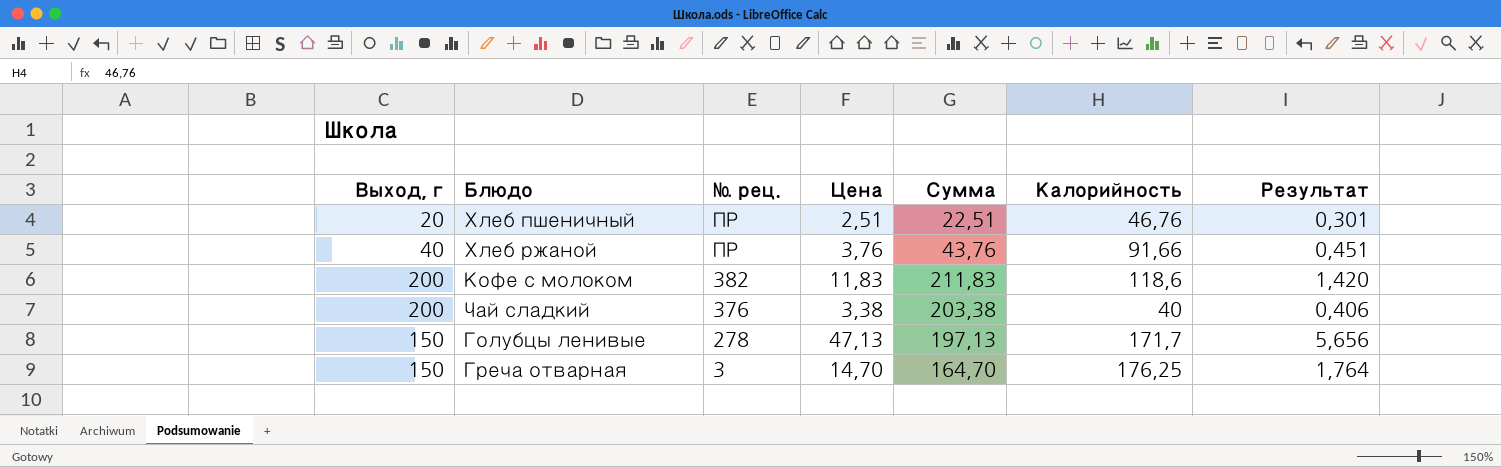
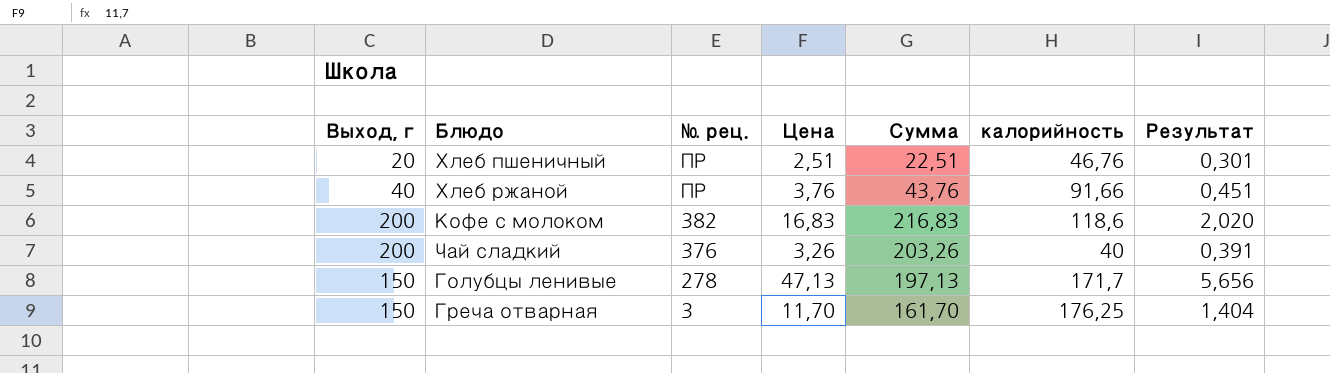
column name: Калорийность -> калорийность
Кофе с молоком | Цена: 11,83 -> 16,83
Кофе с молоком | Сумма: 211,83 -> 216,83
Кофе с молоком | Результат: 1,420 -> 2,020
Чай сладкий | Цена: 3,38 -> 3,26
Чай сладкий | Сумма: 203,38 -> 203,26
Чай сладкий | Результат: 0,406 -> 0,391
Греча отварная | Цена: 14,70 -> 11,70
Греча отварная | Сумма: 164,70 -> 161,70
Греча отварная | Результат: 1,764 -> 1,404

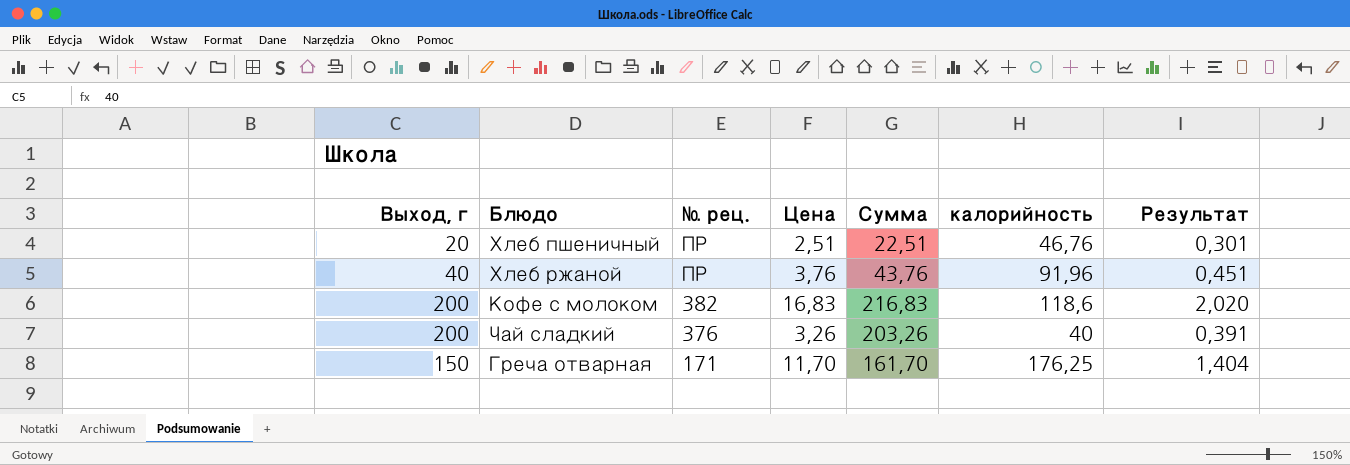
row Голубцы ленивые: 150 | 278 | 47,13 | 197,13 | 171,7 | 5,656 -> none
Хлеб ржаной | калорийность: 91,66 -> 91,96
Греча отварная | № рец.: 3 -> 171

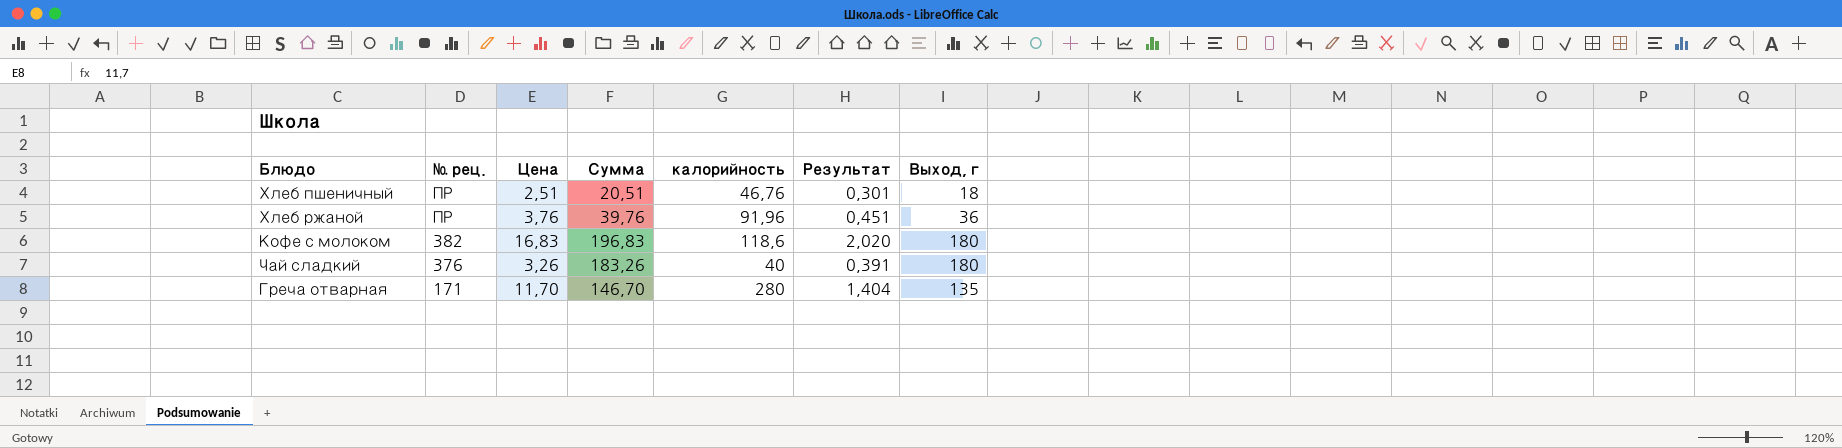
column Выход, г | position: 1 -> 7
Хлеб пшеничный | Сумма: 22,51 -> 20,51
Хлеб пшеничный | Выход, г: 20 -> 18
Хлеб ржаной | Сумма: 43,76 -> 39,76
Хлеб ржаной | Выход, г: 40 -> 36
Кофе с молоком | Сумма: 216,83 -> 196,83
Кофе с молоком | Выход, г: 200 -> 180
Чай сладкий | Сумма: 203,26 -> 183,26
Чай сладкий | Выход, г: 200 -> 180
Греча отварная | Сумма: 161,70 -> 146,70
Греча отварная | калорийность: 176,25 -> 280
Греча отварная | Выход, г: 150 -> 135

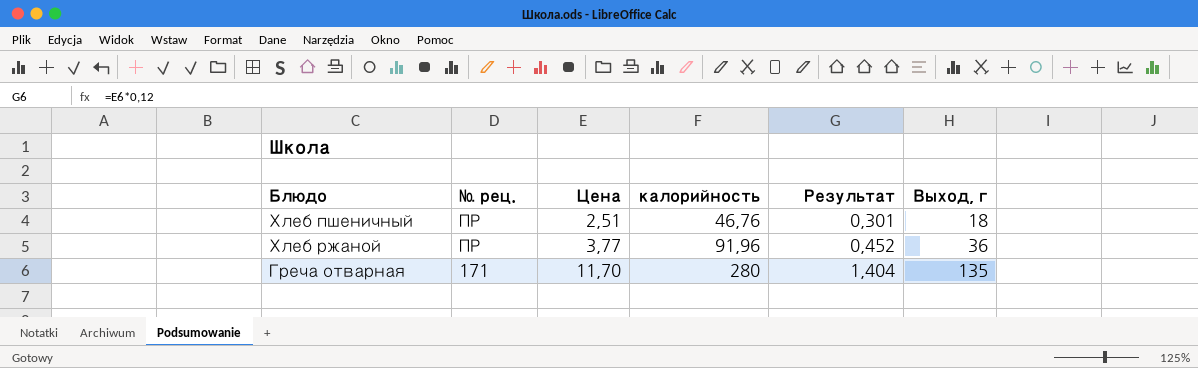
column Сумма | formula: [Цена] + [Выход, г] -> none
row Кофе с молоком: 382 | 16,83 | 196,83 | 118,6 | 2,020 | 180 -> none
row Чай сладкий: 376 | 3,26 | 183,26 | 40 | 0,391 | 180 -> none
Хлеб ржаной | Цена: 3,76 -> 3,77
Хлеб ржаной | Результат: 0,451 -> 0,452

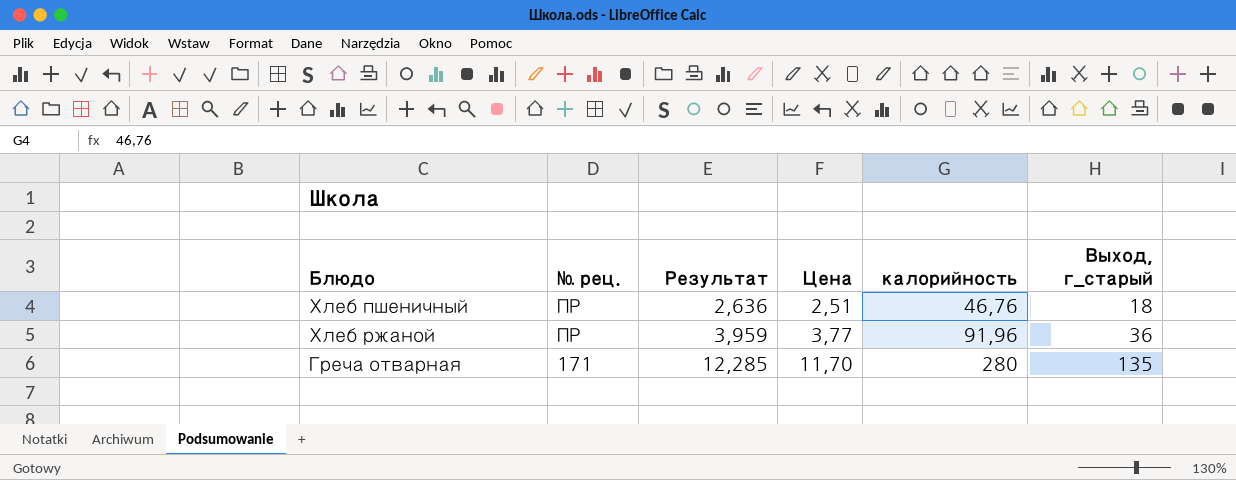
column Результат | formula: [Цена] * 0,12 -> [Цена] * 1,05
column Результат | position: 5 -> 3
column name: Выход, г -> Выход, г_старый

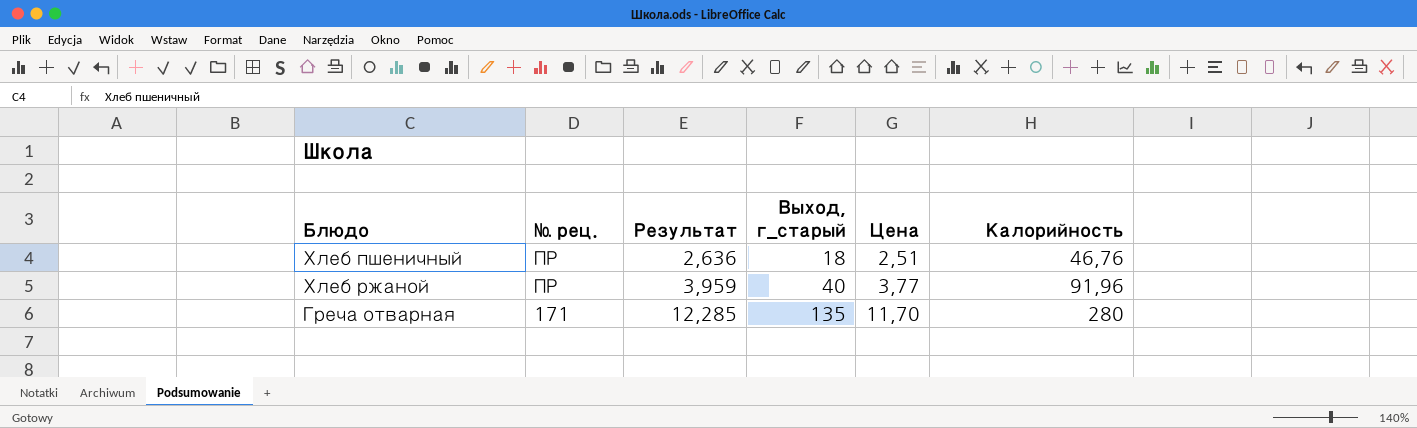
column Выход, г_старый | position: 6 -> 4
column name: калорийность -> Калорийность
Хлеб ржаной | Выход, г_старый: 36 -> 40

